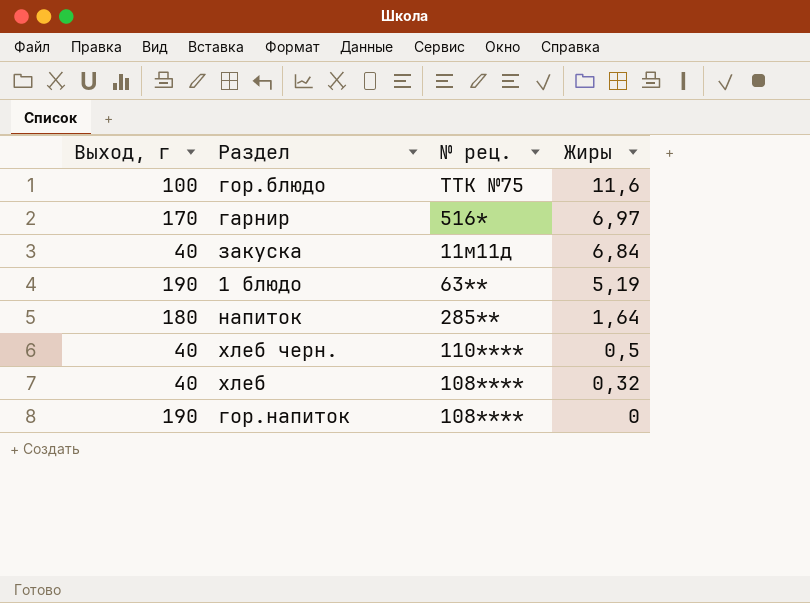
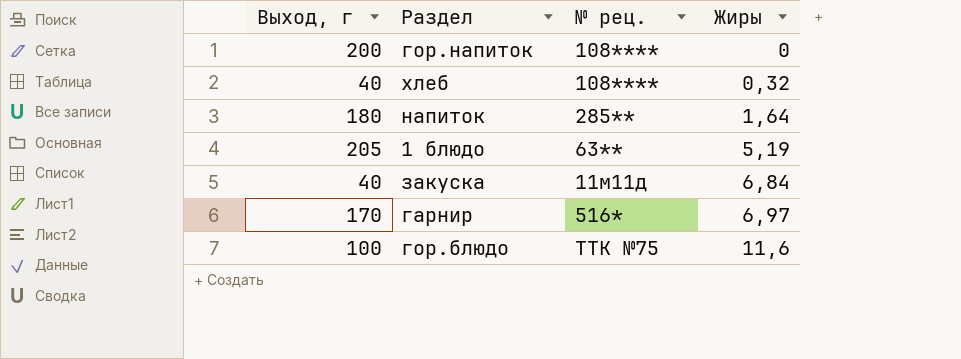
row order: Жиры descending -> Жиры ascending
row хлеб черн.: 40 | 110**** | 0,5 -> none
гор.напиток | Выход, г: 190 -> 200
1 блюдо | Выход, г: 190 -> 205

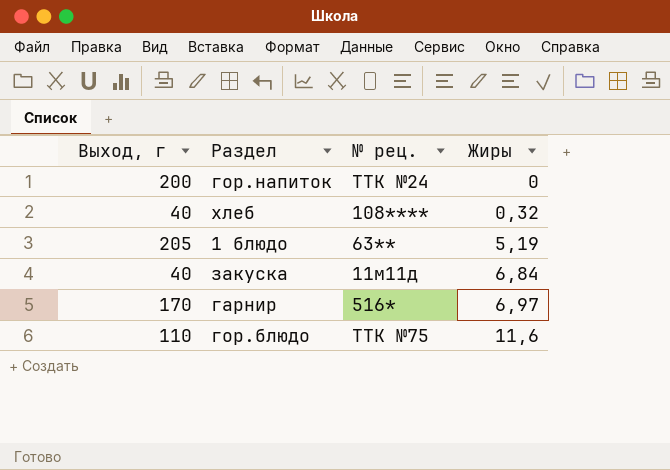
row напиток: 180 | 285** | 1,64 -> none
гор.напиток | № рец.: 108**** -> ТТК №24
гор.блюдо | Выход, г: 100 -> 110

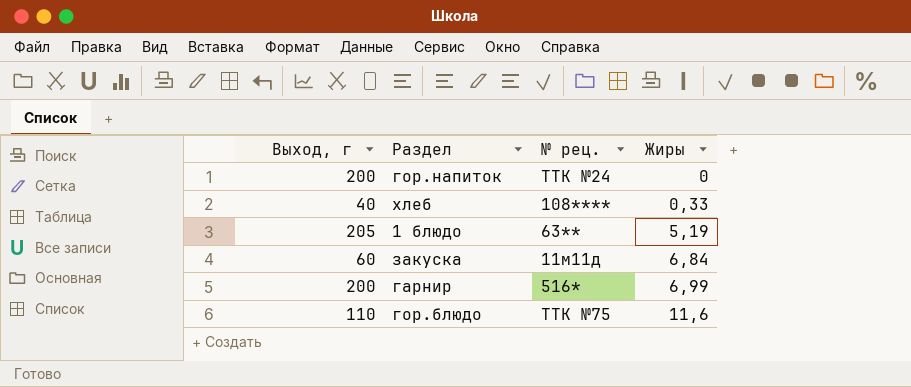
хлеб | Жиры: 0,32 -> 0,33
закуска | Выход, г: 40 -> 60
гарнир | Выход, г: 170 -> 200
гарнир | Жиры: 6,97 -> 6,99

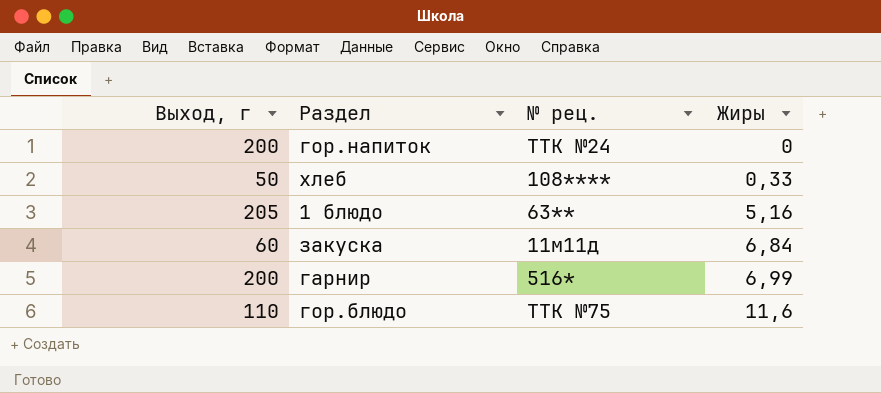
хлеб | Выход, г: 40 -> 50
1 блюдо | Жиры: 5,19 -> 5,16

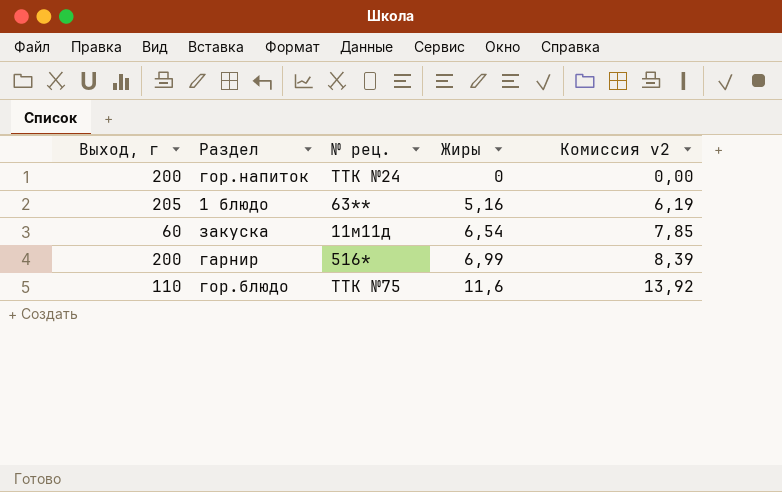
column Комиссия v2 | formula: none -> [Жиры] * 1,2
row хлеб: 50 | 108**** | 0,33 -> none
закуска | Жиры: 6,84 -> 6,54

